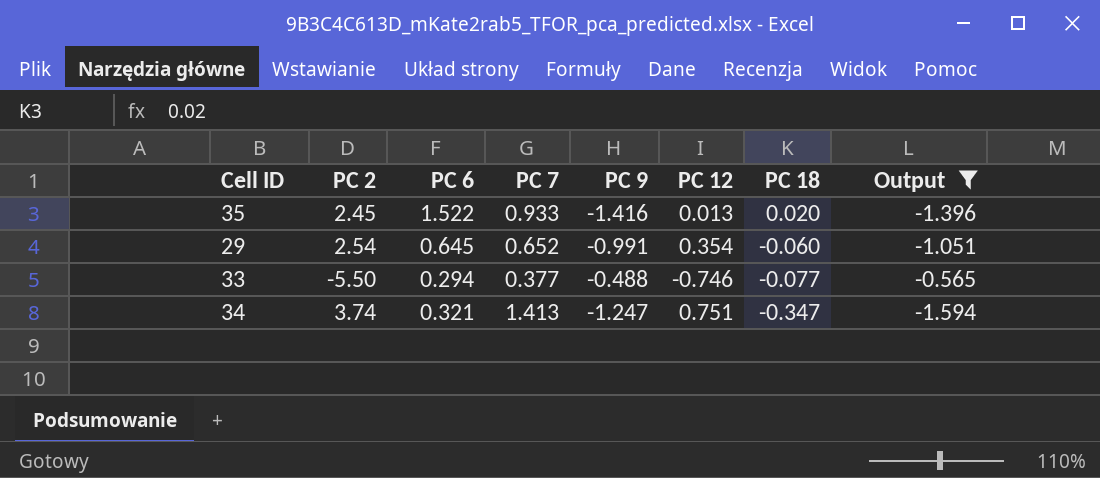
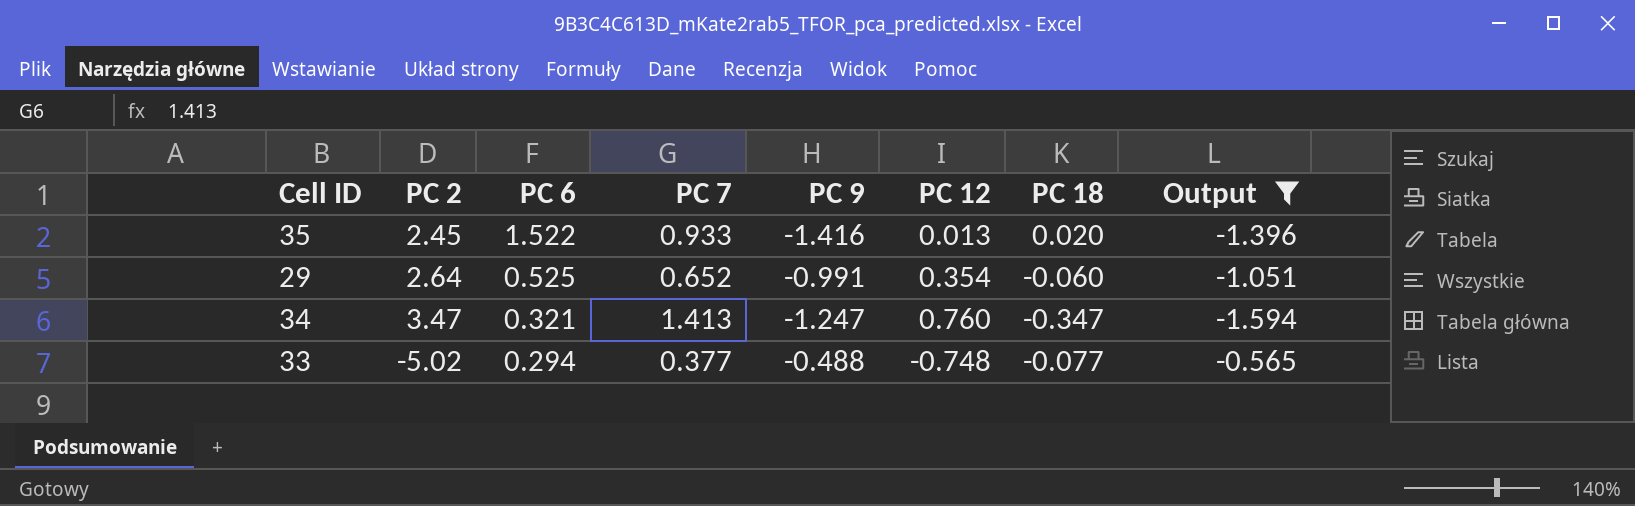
row order: PC 18 descending -> PC 6 descending
29 | PC 2: 2.54 -> 2.64
29 | PC 6: 0.645 -> 0.525
34 | PC 2: 3.74 -> 3.47
34 | PC 12: 0.751 -> 0.760
33 | PC 2: -5.50 -> -5.02
33 | PC 12: -0.746 -> -0.748

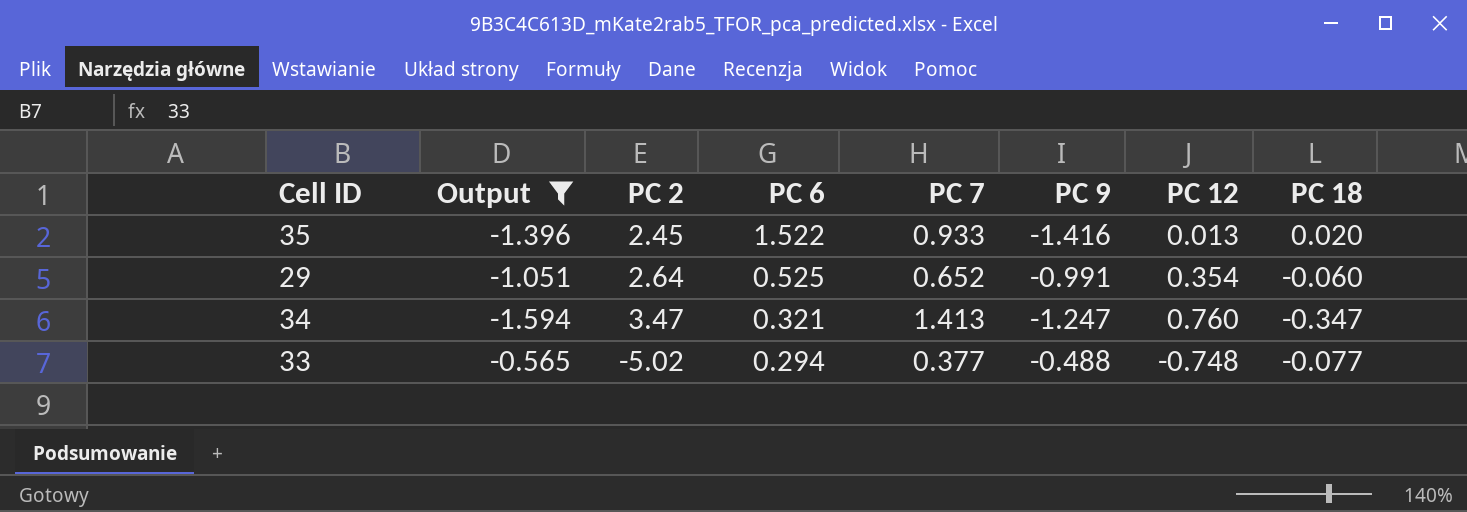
column Output | position: 8 -> 2

